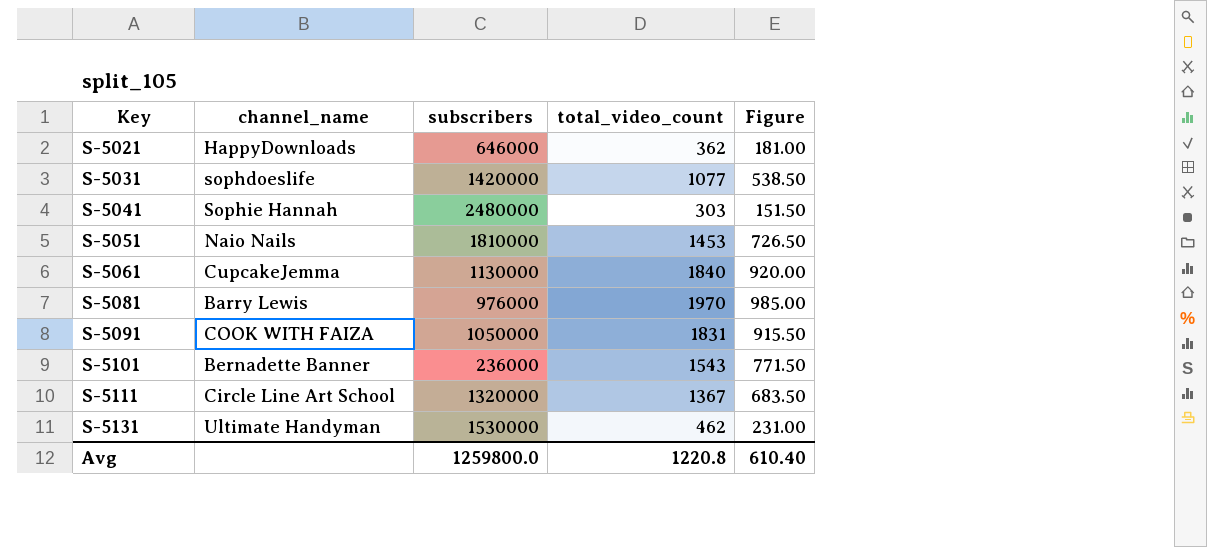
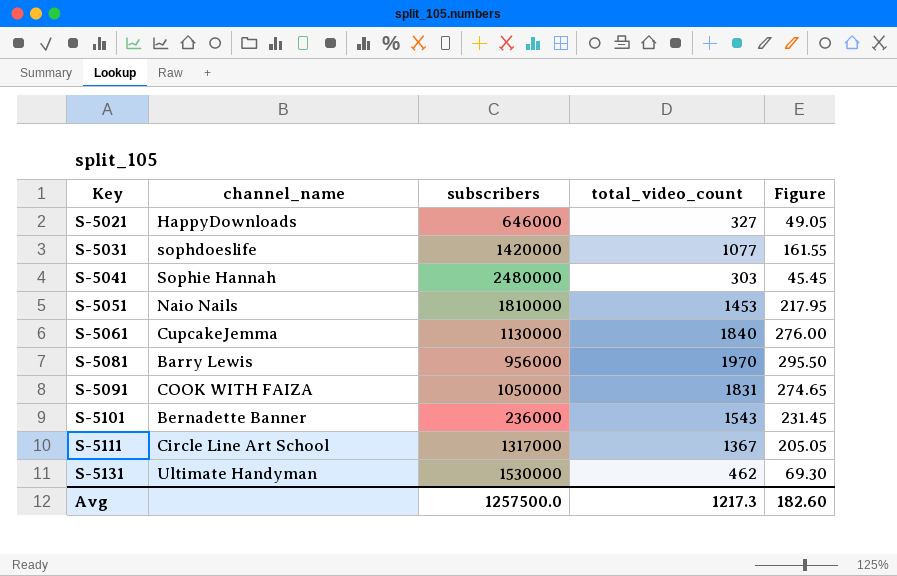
column Figure | formula: [total_video_count] * 0.5 -> [total_video_count] * 0.15
S-5021 | total_video_count: 362 -> 327
S-5081 | subscribers: 976000 -> 956000
S-5111 | subscribers: 1320000 -> 1317000
Avg | subscribers: 1259800.0 -> 1257500.0
Avg | total_video_count: 1220.8 -> 1217.3
Avg | Figure: 610.40 -> 182.60

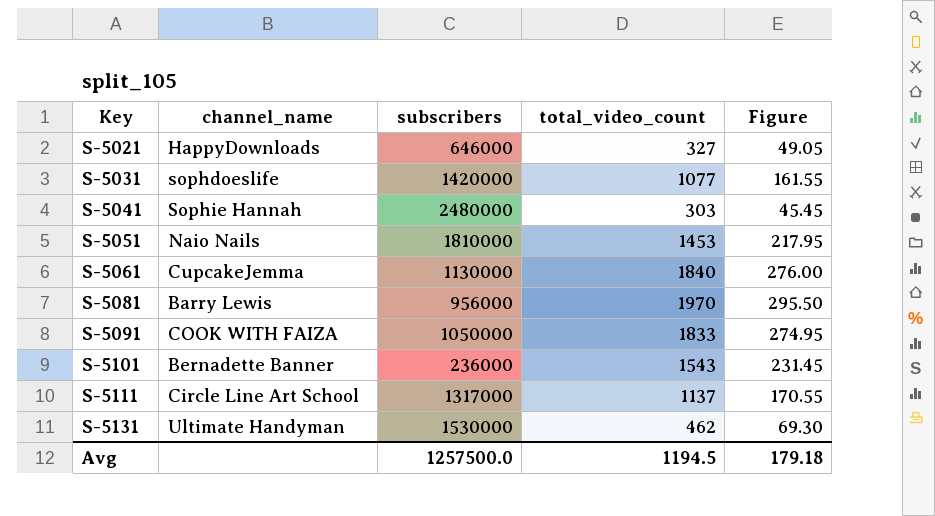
S-5091 | total_video_count: 1831 -> 1833
S-5091 | Figure: 274.65 -> 274.95
S-5111 | total_video_count: 1367 -> 1137
S-5111 | Figure: 205.05 -> 170.55
Avg | total_video_count: 1217.3 -> 1194.5
Avg | Figure: 182.60 -> 179.18

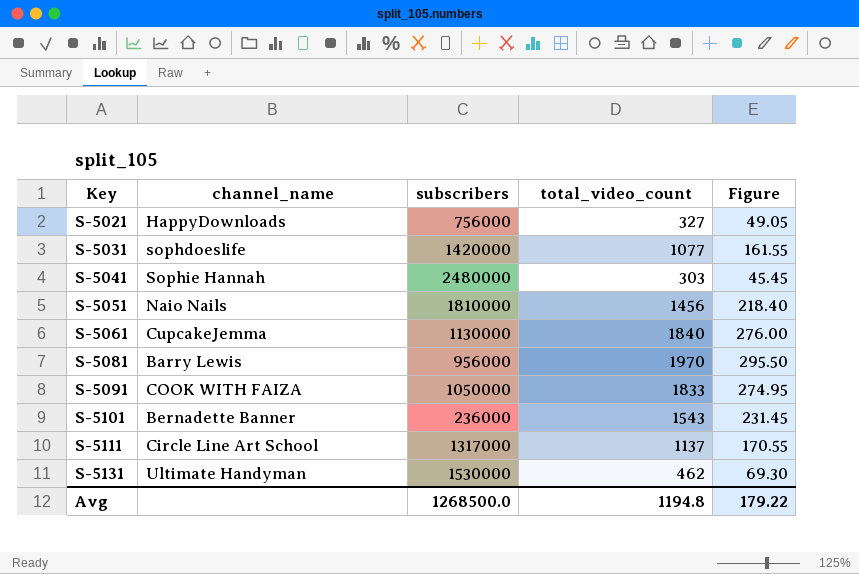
S-5021 | subscribers: 646000 -> 756000
S-5051 | total_video_count: 1453 -> 1456
S-5051 | Figure: 217.95 -> 218.40
Avg | subscribers: 1257500.0 -> 1268500.0
Avg | total_video_count: 1194.5 -> 1194.8
Avg | Figure: 179.18 -> 179.22

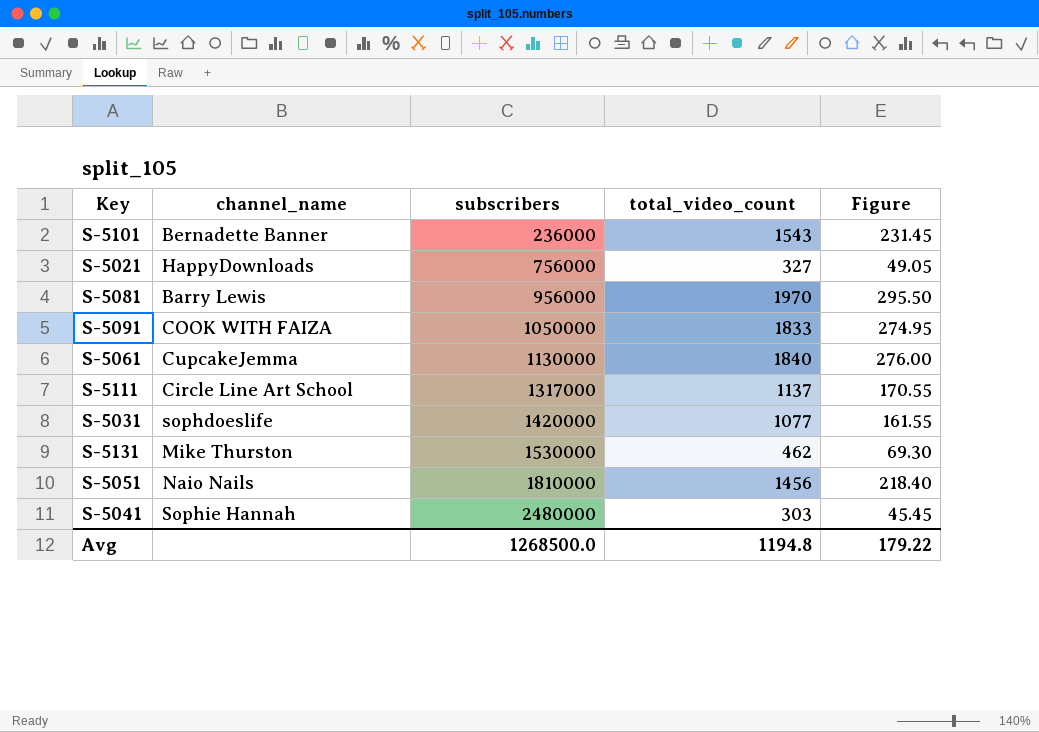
row order: Key ascending -> subscribers ascending
S-5131 | channel_name: Ultimate Handyman -> Mike Thurston

